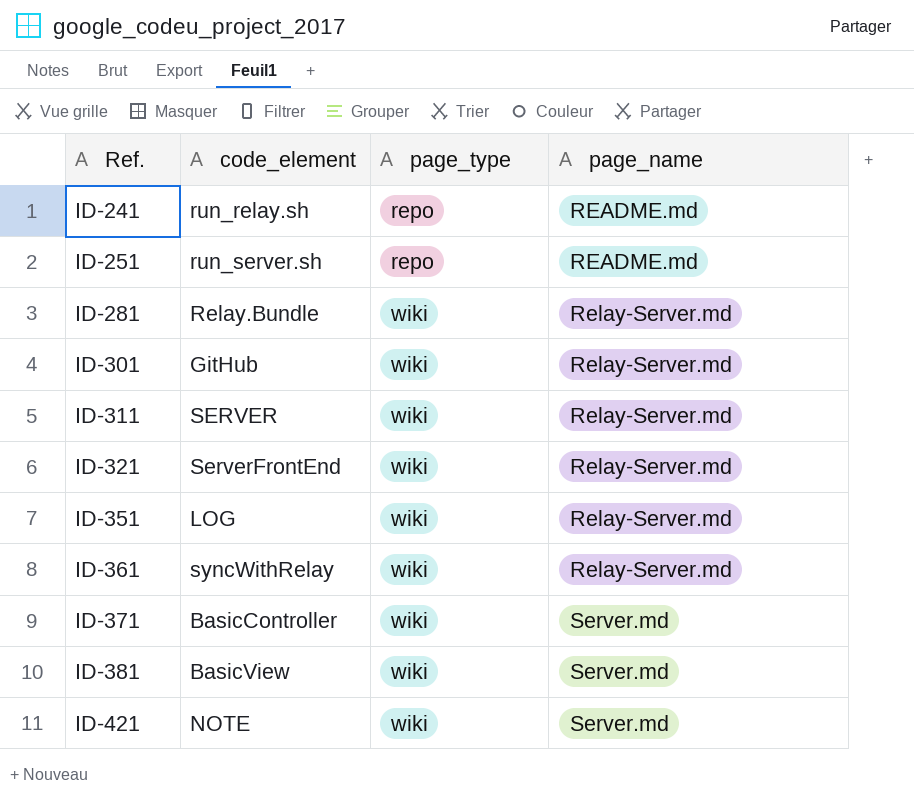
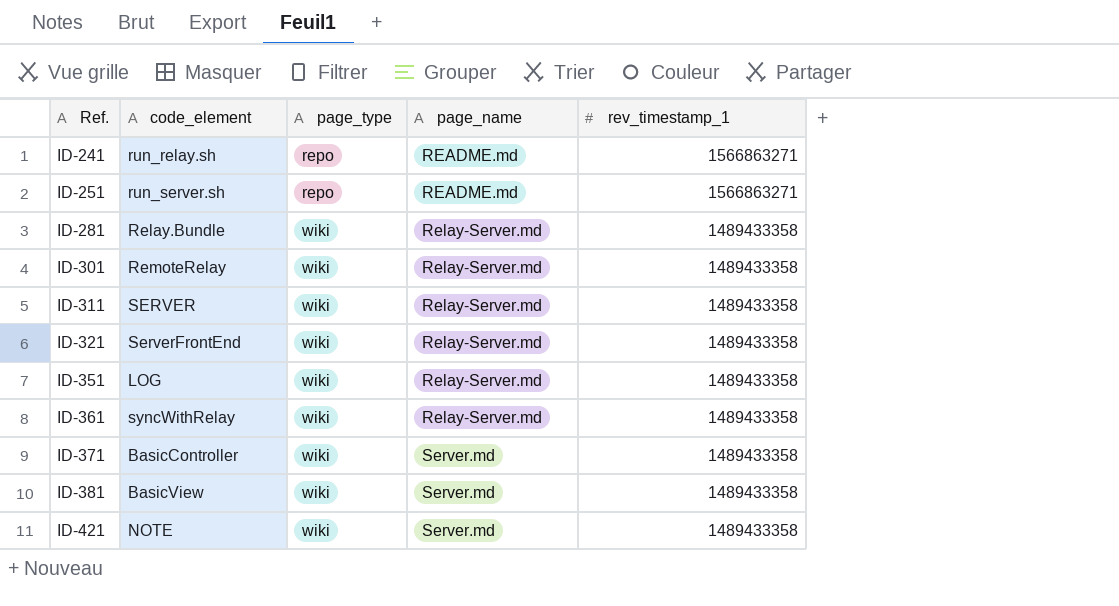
column rev_timestamp_1 | position: none -> 5
ID-301 | code_element: GitHub -> RemoteRelay

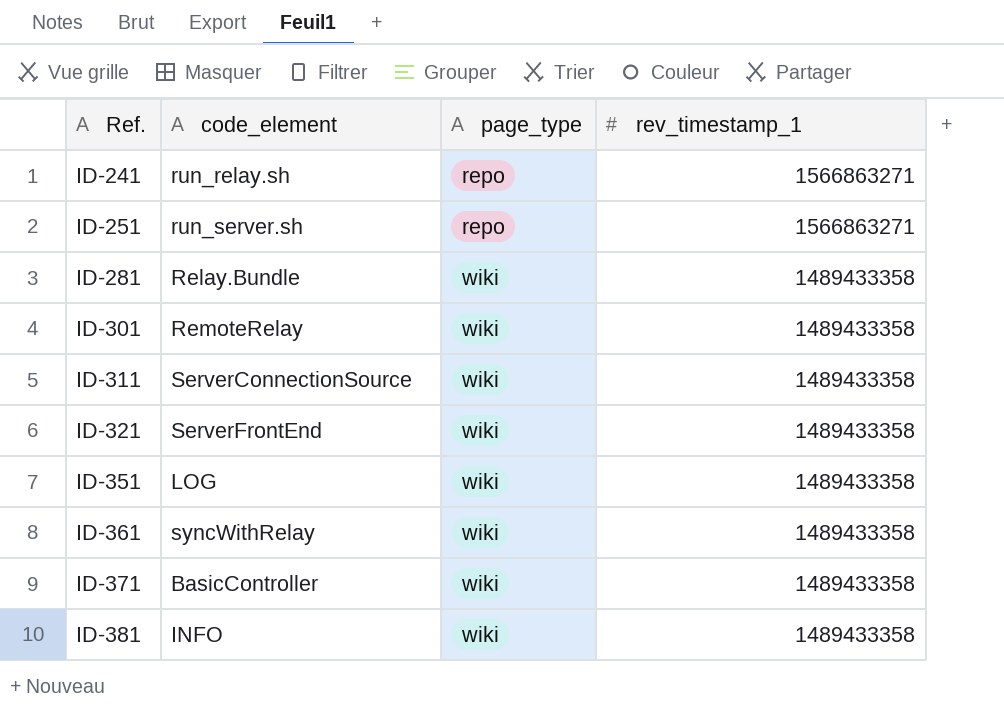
column page_name | position: 4 -> none
row ID-421: NOTE | wiki | Server.md | 1489433358 -> none
ID-311 | code_element: SERVER -> ServerConnectionSource
ID-381 | code_element: BasicView -> INFO

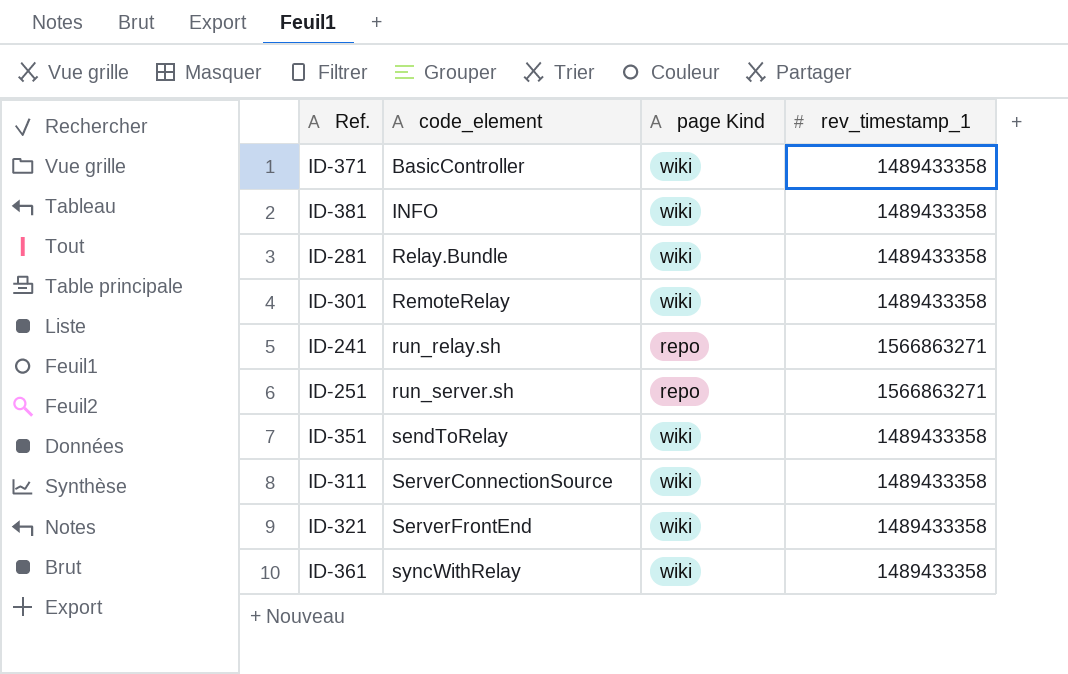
row order: Ref. ascending -> code_element ascending
column name: page_type -> page Kind
ID-351 | code_element: LOG -> sendToRelay

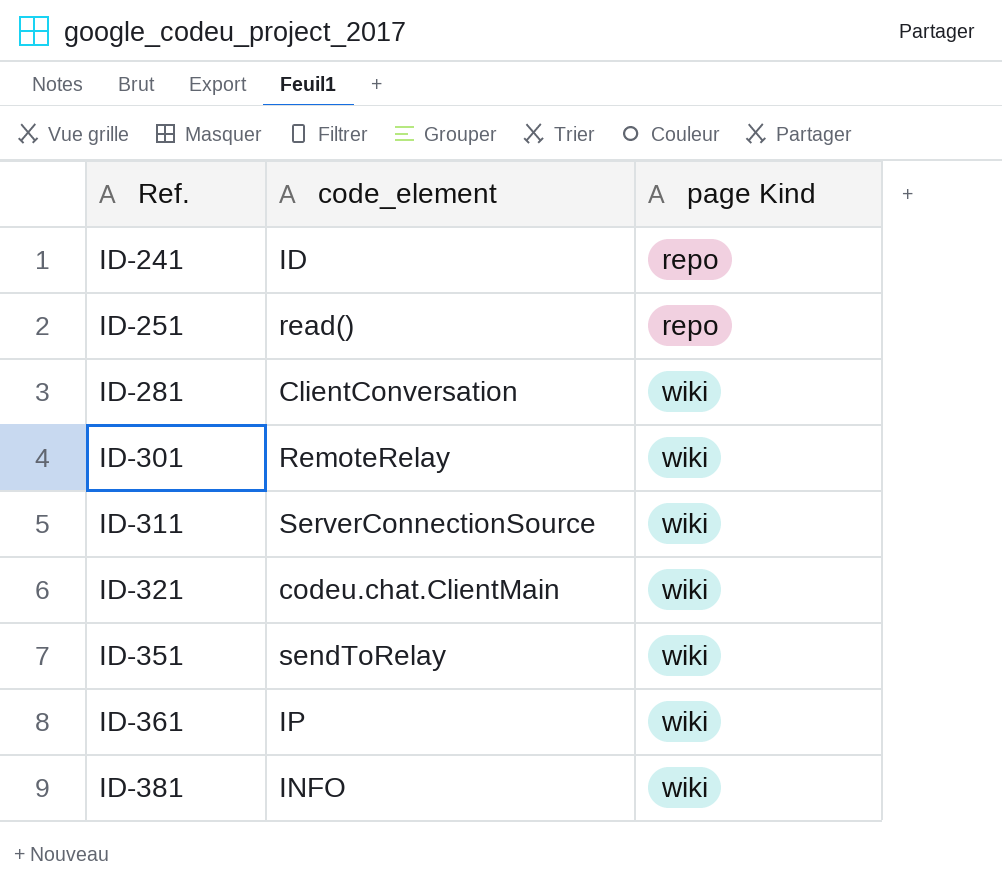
row order: code_element ascending -> Ref. ascending
column rev_timestamp_1 | position: 4 -> none
row ID-371: BasicController | wiki | 1489433358 -> none
ID-241 | code_element: run_relay.sh -> ID
ID-251 | code_element: run_server.sh -> read()
ID-281 | code_element: Relay.Bundle -> ClientConversation
ID-321 | code_element: ServerFrontEnd -> codeu.chat.ClientMain
ID-361 | code_element: syncWithRelay -> IP

